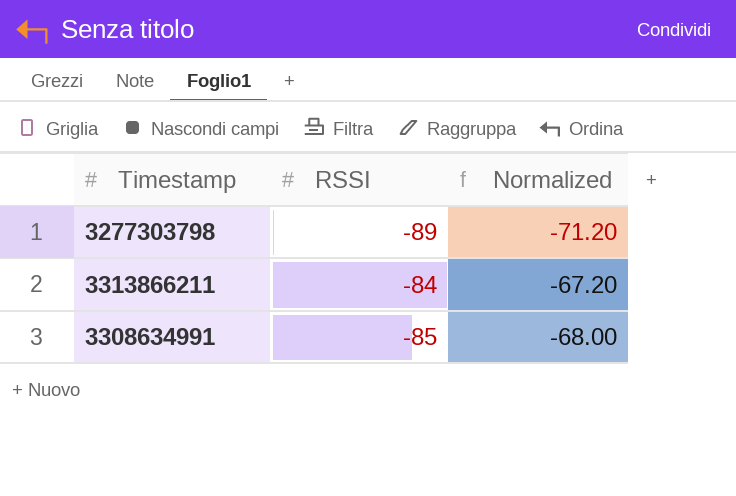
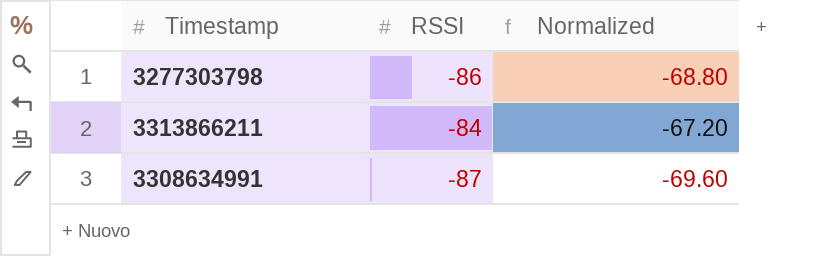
3277303798 | RSSI: -89 -> -86
3277303798 | Normalized: -71.20 -> -68.80
3308634991 | RSSI: -85 -> -87
3308634991 | Normalized: -68.00 -> -69.60

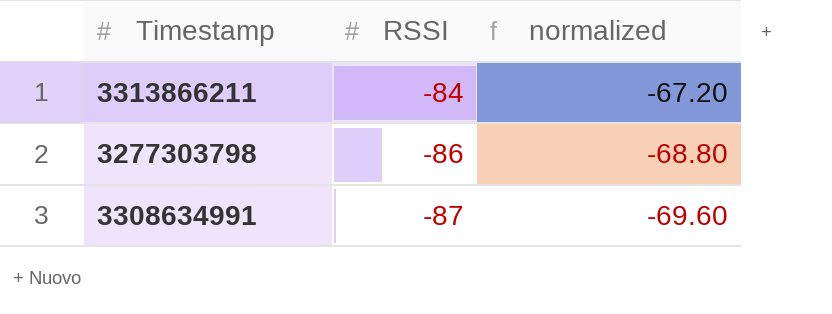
row order: none -> RSSI descending
column name: Normalized -> normalized

